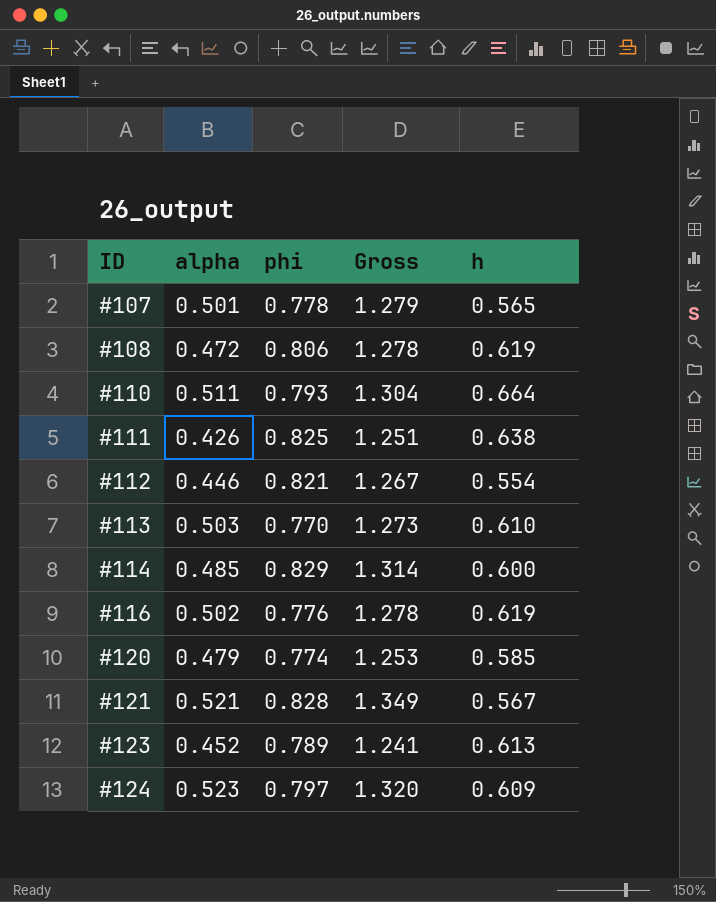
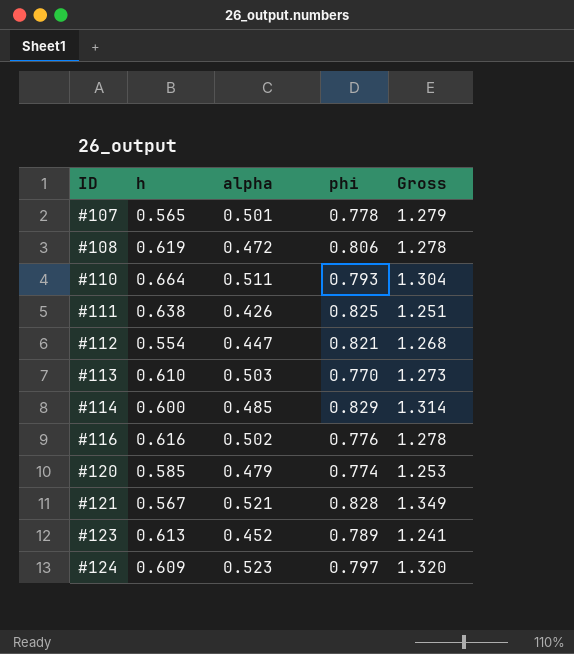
column h | position: 5 -> 2
#112 | alpha: 0.446 -> 0.447
#112 | Gross: 1.267 -> 1.268
#116 | h: 0.619 -> 0.616

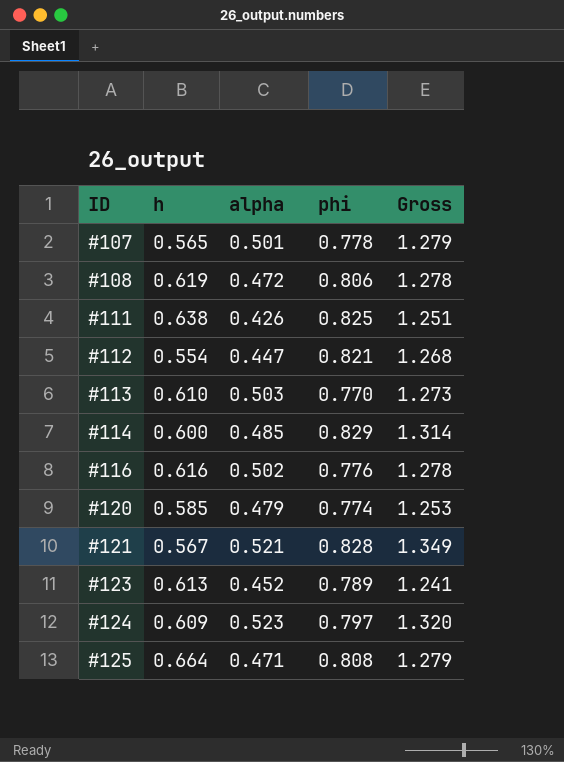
row #110: 0.664 | 0.511 | 0.793 | 1.304 -> none
row #125: none -> 0.664 | 0.471 | 0.808 | 1.279

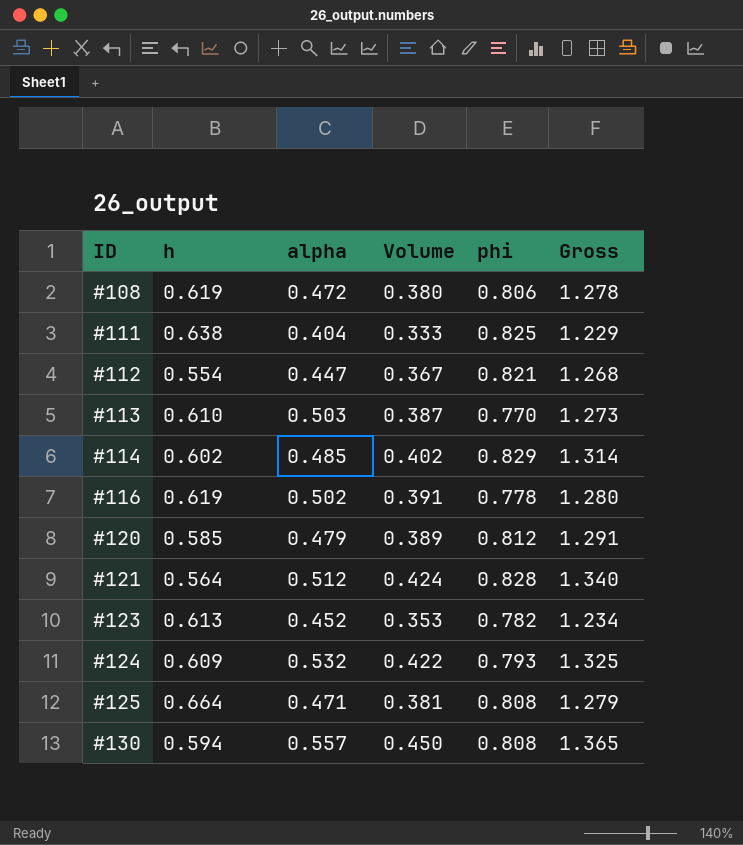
column Volume | formula: none -> [alpha] * [phi]
row #107: 0.565 | 0.501 | 0.778 | 1.279 -> none
#111 | alpha: 0.426 -> 0.404
#111 | Gross: 1.251 -> 1.229
#114 | h: 0.600 -> 0.602
#116 | h: 0.616 -> 0.619
#116 | phi: 0.776 -> 0.778
#116 | Gross: 1.278 -> 1.280
#120 | phi: 0.774 -> 0.812
#120 | Gross: 1.253 -> 1.291
#121 | h: 0.567 -> 0.564
#121 | alpha: 0.521 -> 0.512
#121 | Gross: 1.349 -> 1.340
#123 | phi: 0.789 -> 0.782
#123 | Gross: 1.241 -> 1.234
#124 | alpha: 0.523 -> 0.532
#124 | phi: 0.797 -> 0.793
#124 | Gross: 1.320 -> 1.325
row #130: none -> 0.594 | 0.557 | 0.450 | 0.808 | 1.365

